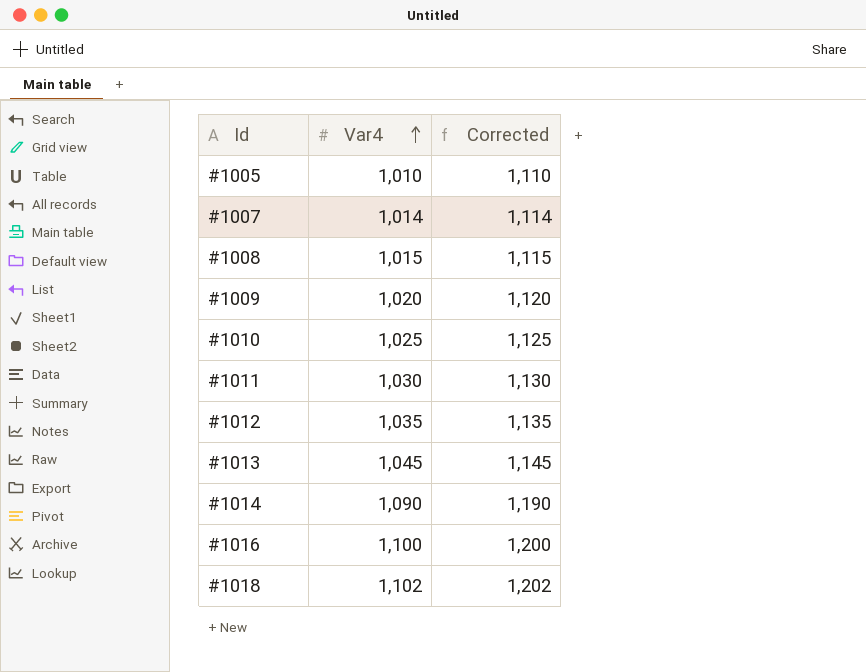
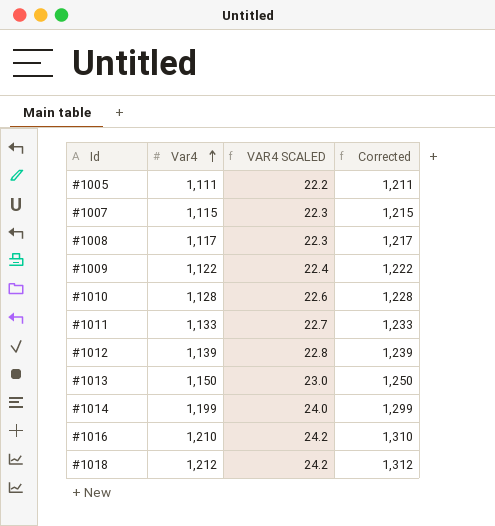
column VAR4 SCALED | formula: none -> [Var4] * 0.02
#1005 | Var4: 1,010 -> 1,111
#1005 | Corrected: 1,110 -> 1,211
#1007 | Var4: 1,014 -> 1,115
#1007 | Corrected: 1,114 -> 1,215
#1008 | Var4: 1,015 -> 1,117
#1008 | Corrected: 1,115 -> 1,217
#1009 | Var4: 1,020 -> 1,122
#1009 | Corrected: 1,120 -> 1,222
#1010 | Var4: 1,025 -> 1,128
#1010 | Corrected: 1,125 -> 1,228
#1011 | Var4: 1,030 -> 1,133
#1011 | Corrected: 1,130 -> 1,233
#1012 | Var4: 1,035 -> 1,139
#1012 | Corrected: 1,135 -> 1,239
#1013 | Var4: 1,045 -> 1,150
#1013 | Corrected: 1,145 -> 1,250
#1014 | Var4: 1,090 -> 1,199
#1014 | Corrected: 1,190 -> 1,299
#1016 | Var4: 1,100 -> 1,210
#1016 | Corrected: 1,200 -> 1,310
#1018 | Var4: 1,102 -> 1,212
#1018 | Corrected: 1,202 -> 1,312

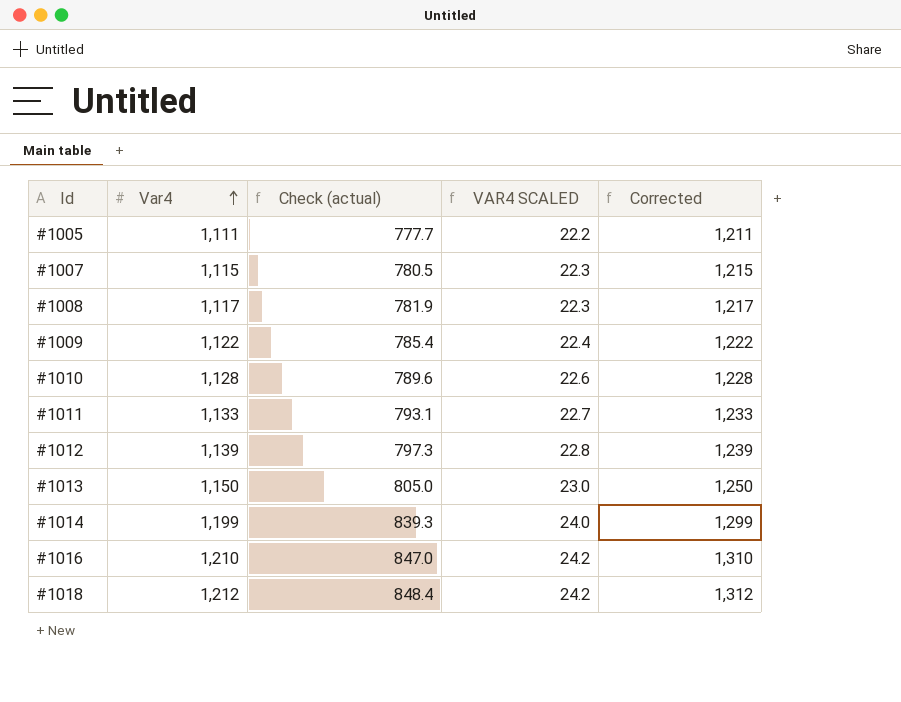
column Check (actual) | formula: none -> [Var4] * 0.7

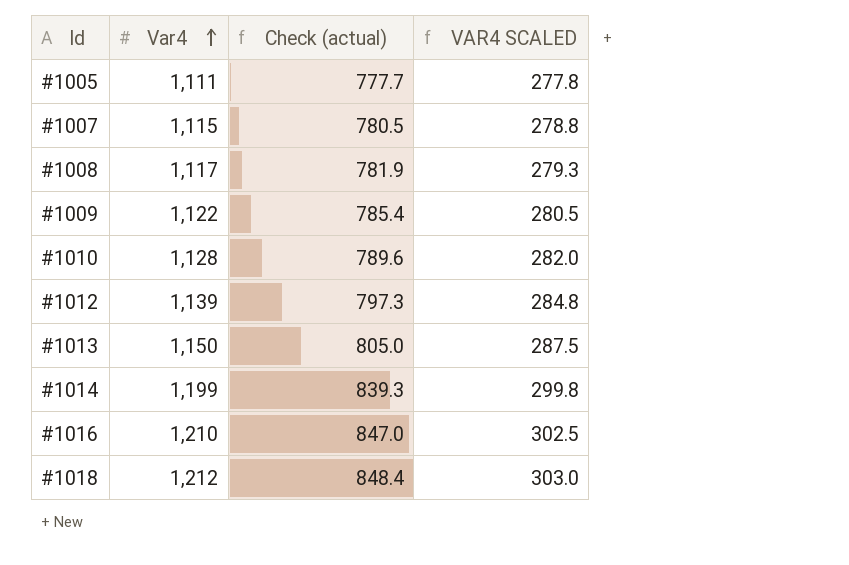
column Corrected | formula: [Var4] + 100 -> none
column VAR4 SCALED | formula: [Var4] * 0.02 -> [Var4] * 0.25
row #1011: 1,133 | 793.1 | 22.7 | 1,233 -> none

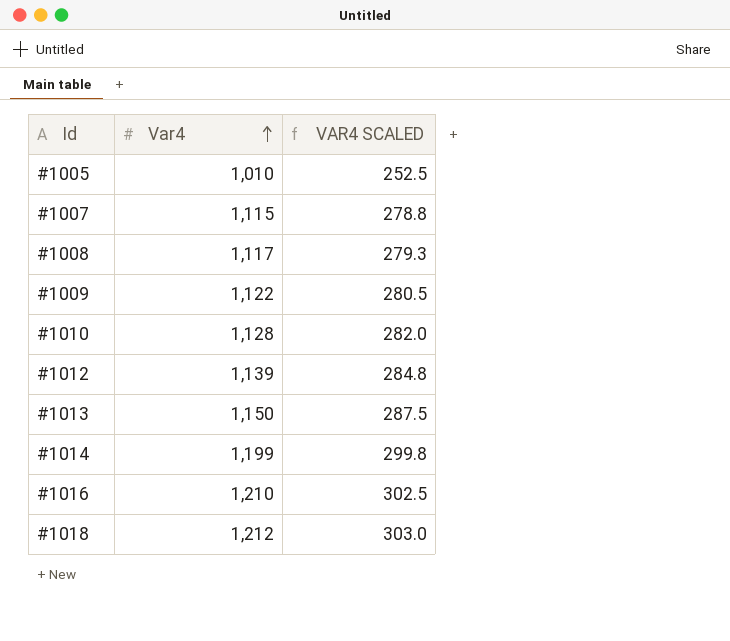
column Check (actual) | formula: [Var4] * 0.7 -> none
#1005 | Var4: 1,111 -> 1,010
#1005 | VAR4 SCALED: 277.8 -> 252.5

